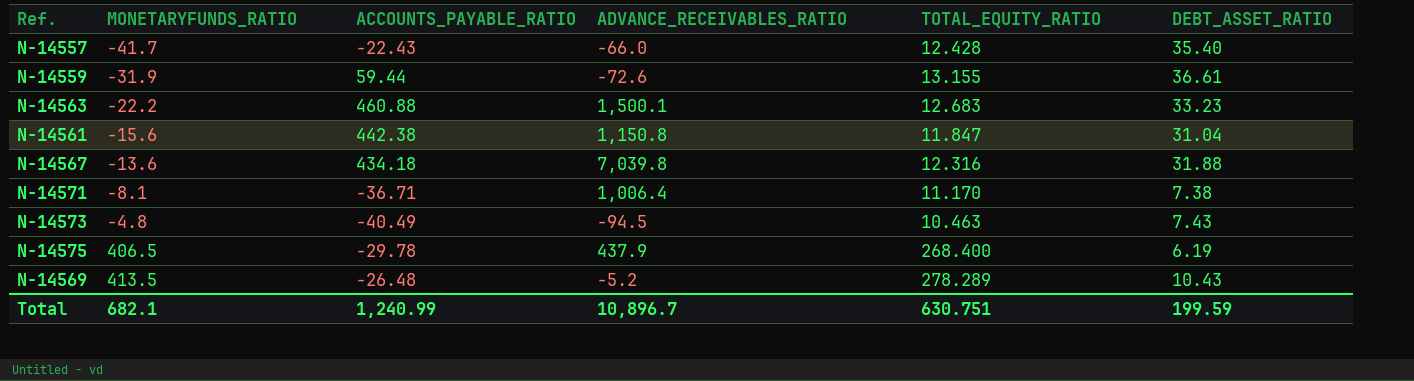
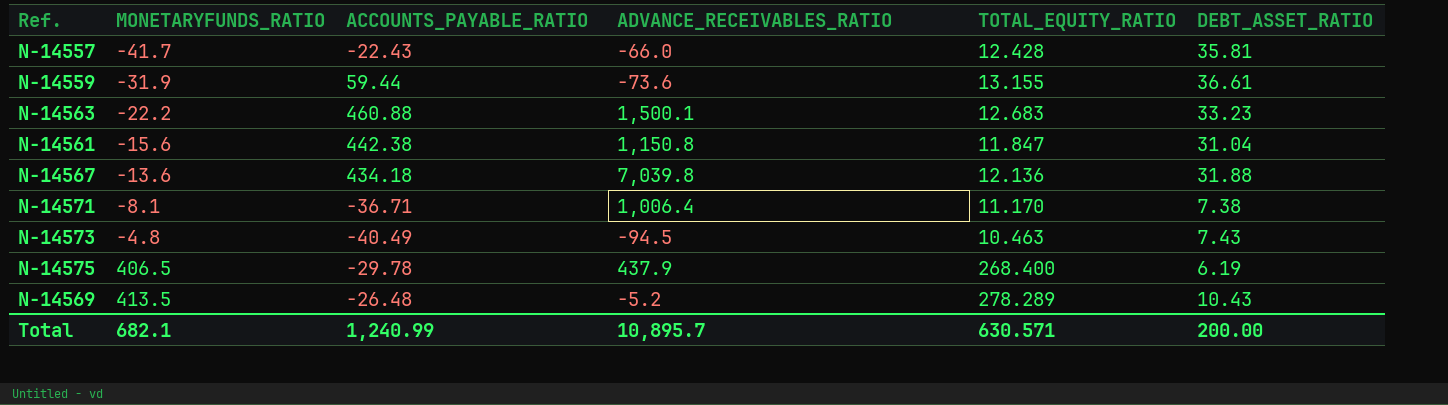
N-14557 | DEBT_ASSET_RATIO: 35.40 -> 35.81
N-14559 | ADVANCE_RECEIVABLES_RATIO: -72.6 -> -73.6
N-14567 | TOTAL_EQUITY_RATIO: 12.316 -> 12.136
Total | ADVANCE_RECEIVABLES_RATIO: 10,896.7 -> 10,895.7
Total | TOTAL_EQUITY_RATIO: 630.751 -> 630.571
Total | DEBT_ASSET_RATIO: 199.59 -> 200.00

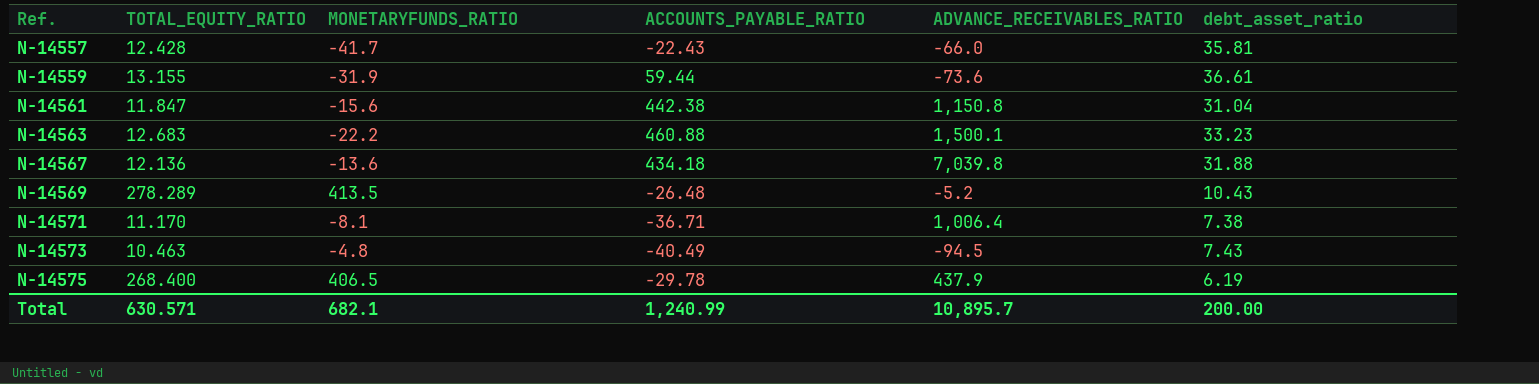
row order: MONETARYFUNDS_RATIO ascending -> Ref. ascending
column TOTAL_EQUITY_RATIO | position: 5 -> 2
column name: DEBT_ASSET_RATIO -> debt_asset_ratio

